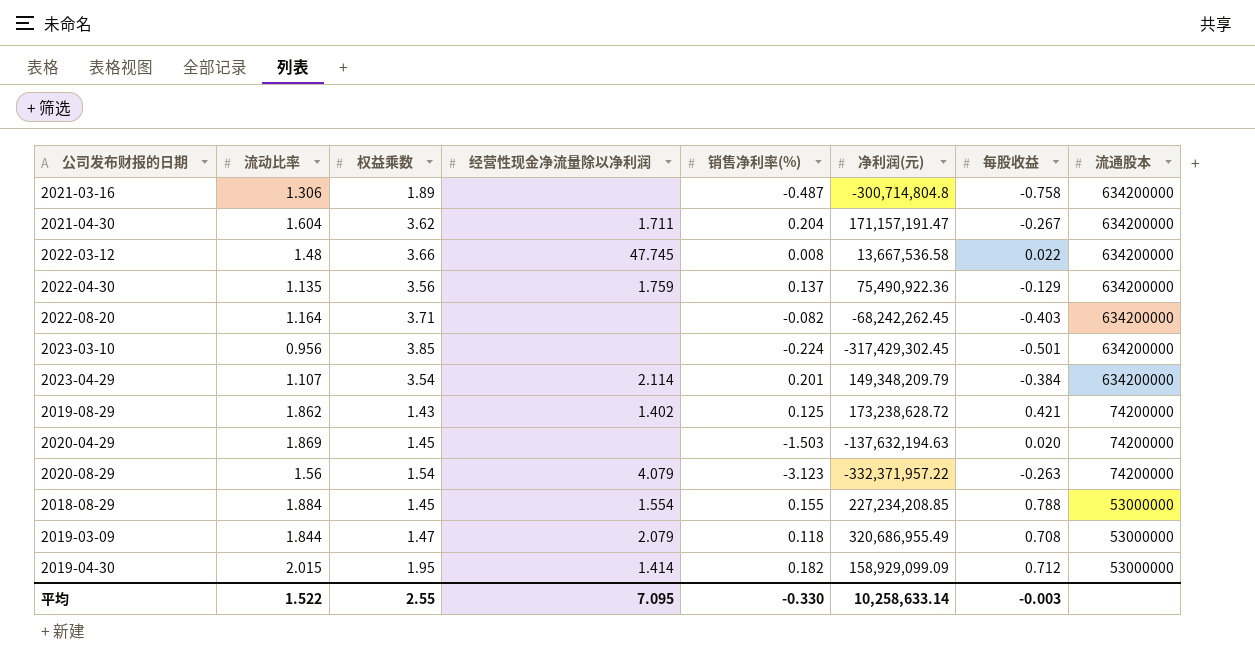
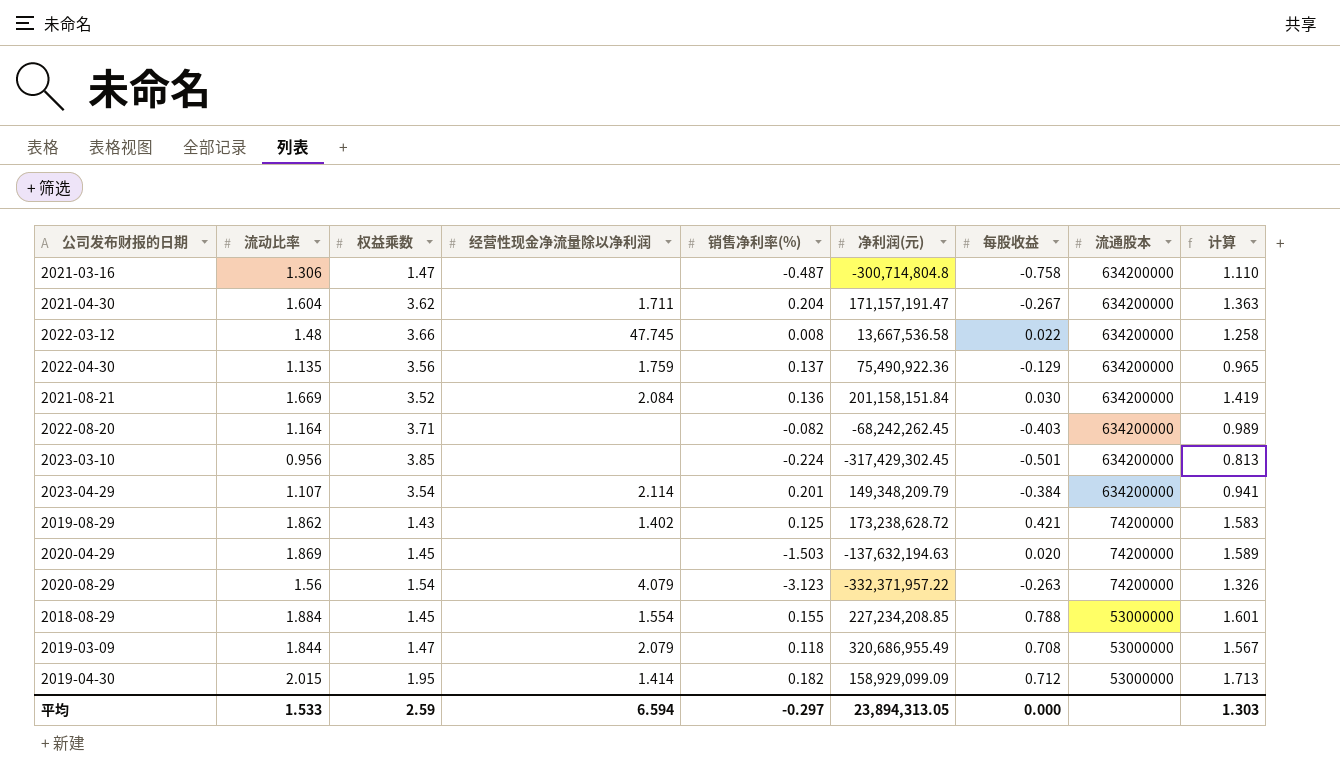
column 计算 | formula: none -> [流动比率] * 0.85
2021-03-16 | 权益乘数: 1.89 -> 1.47
row 2021-08-21: none -> 1.669 | 3.52 | 2.084 | 0.136 | 201,158,151.84 | 0.030 | 634200000 | 1.419
平均 | 流动比率: 1.522 -> 1.533
平均 | 权益乘数: 2.55 -> 2.59
平均 | 经营性现金净流量除以净利润: 7.095 -> 6.594
平均 | 销售净利率(%): -0.330 -> -0.297
平均 | 净利润(元): 10,258,633.14 -> 23,894,313.05
平均 | 每股收益: -0.003 -> 0.000

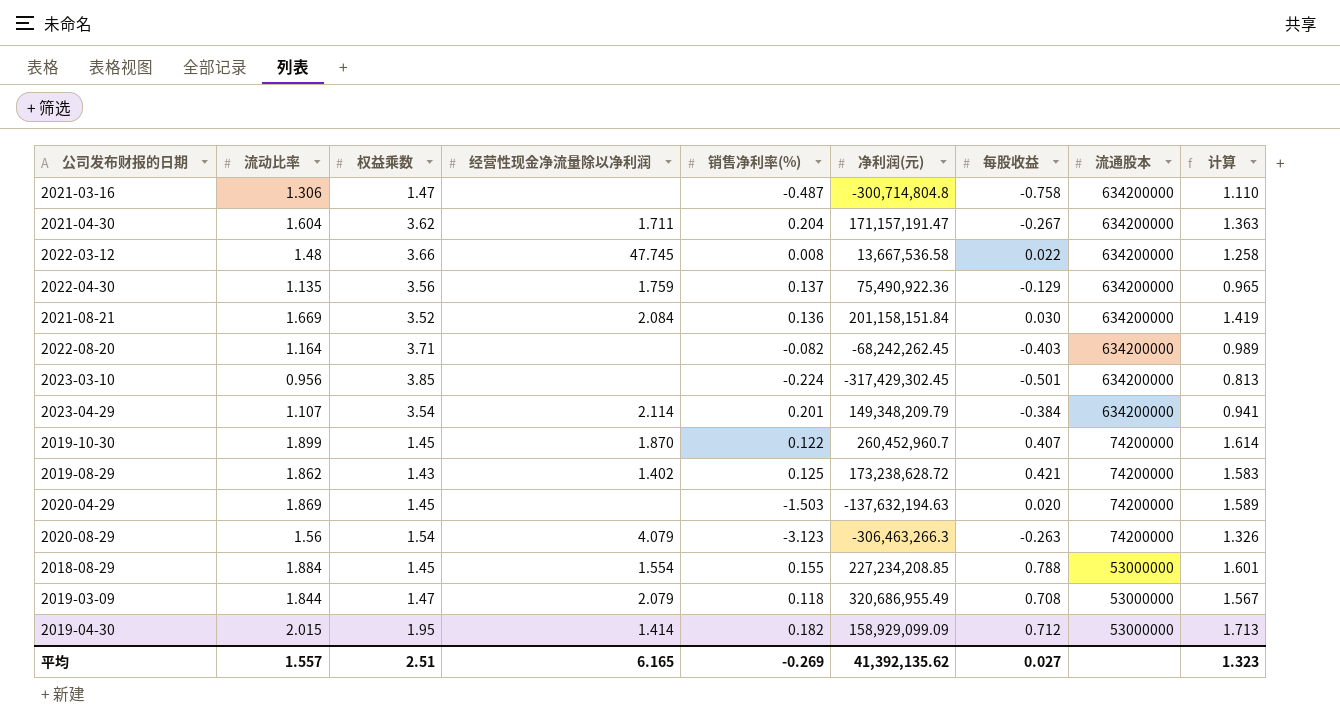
row 2019-10-30: none -> 1.899 | 1.45 | 1.870 | 0.122 | 260,452,960.7 | 0.407 | 74200000 | 1.614
2020-08-29 | 净利润(元): -332,371,957.22 -> -306,463,266.3
平均 | 流动比率: 1.533 -> 1.557
平均 | 权益乘数: 2.59 -> 2.51
平均 | 经营性现金净流量除以净利润: 6.594 -> 6.165
平均 | 销售净利率(%): -0.297 -> -0.269
平均 | 净利润(元): 23,894,313.05 -> 41,392,135.62
平均 | 每股收益: 0.000 -> 0.027
平均 | 计算: 1.303 -> 1.323

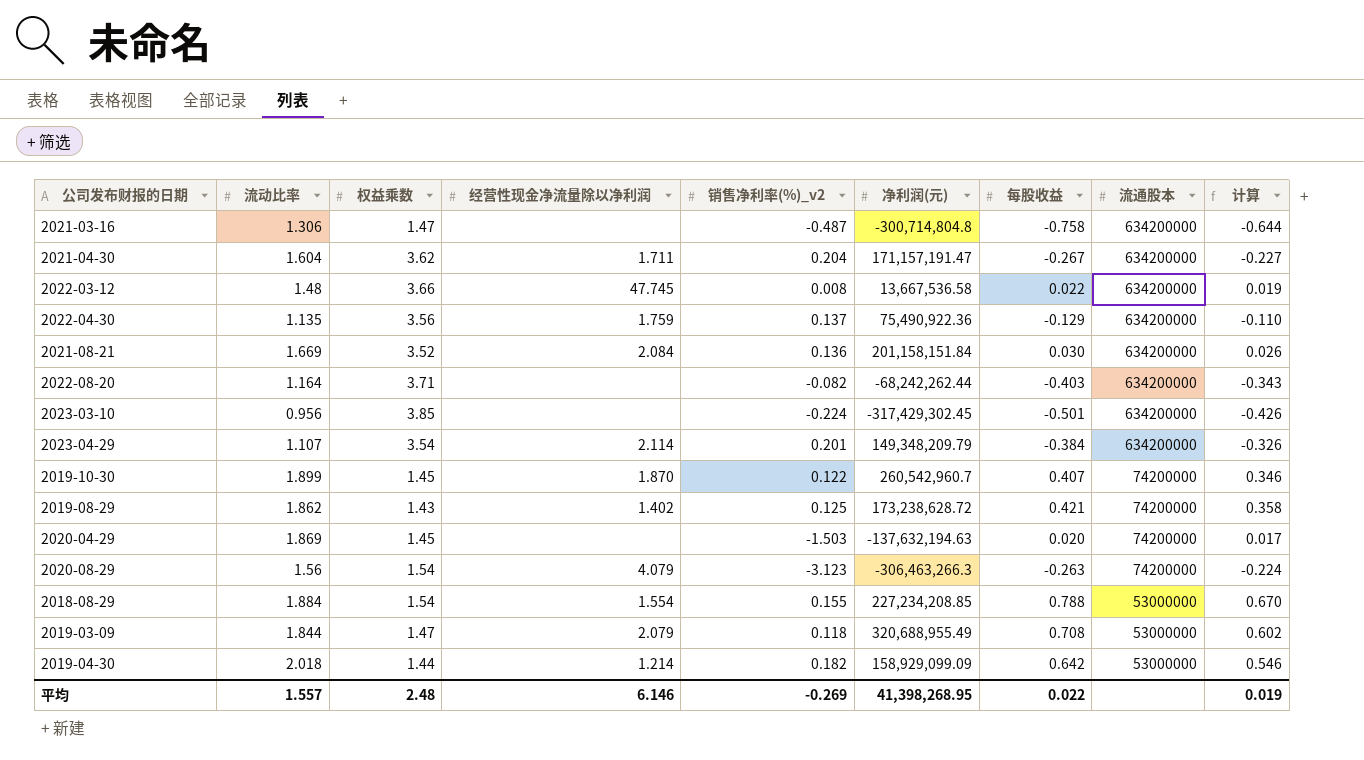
column name: 销售净利率(%) -> 销售净利率(%)_v2
column 计算 | formula: [流动比率] * 0.85 -> [每股收益] * 0.85
2022-08-20 | 净利润(元): -68,242,262.45 -> -68,242,262.44
2019-10-30 | 净利润(元): 260,452,960.7 -> 260,542,960.7
2018-08-29 | 权益乘数: 1.45 -> 1.54
2019-03-09 | 净利润(元): 320,686,955.49 -> 320,688,955.49
2019-04-30 | 流动比率: 2.015 -> 2.018
2019-04-30 | 权益乘数: 1.95 -> 1.44
2019-04-30 | 经营性现金净流量除以净利润: 1.414 -> 1.214
2019-04-30 | 每股收益: 0.712 -> 0.642
平均 | 权益乘数: 2.51 -> 2.48
平均 | 经营性现金净流量除以净利润: 6.165 -> 6.146
平均 | 净利润(元): 41,392,135.62 -> 41,398,268.95
平均 | 每股收益: 0.027 -> 0.022
平均 | 计算: 1.323 -> 0.019

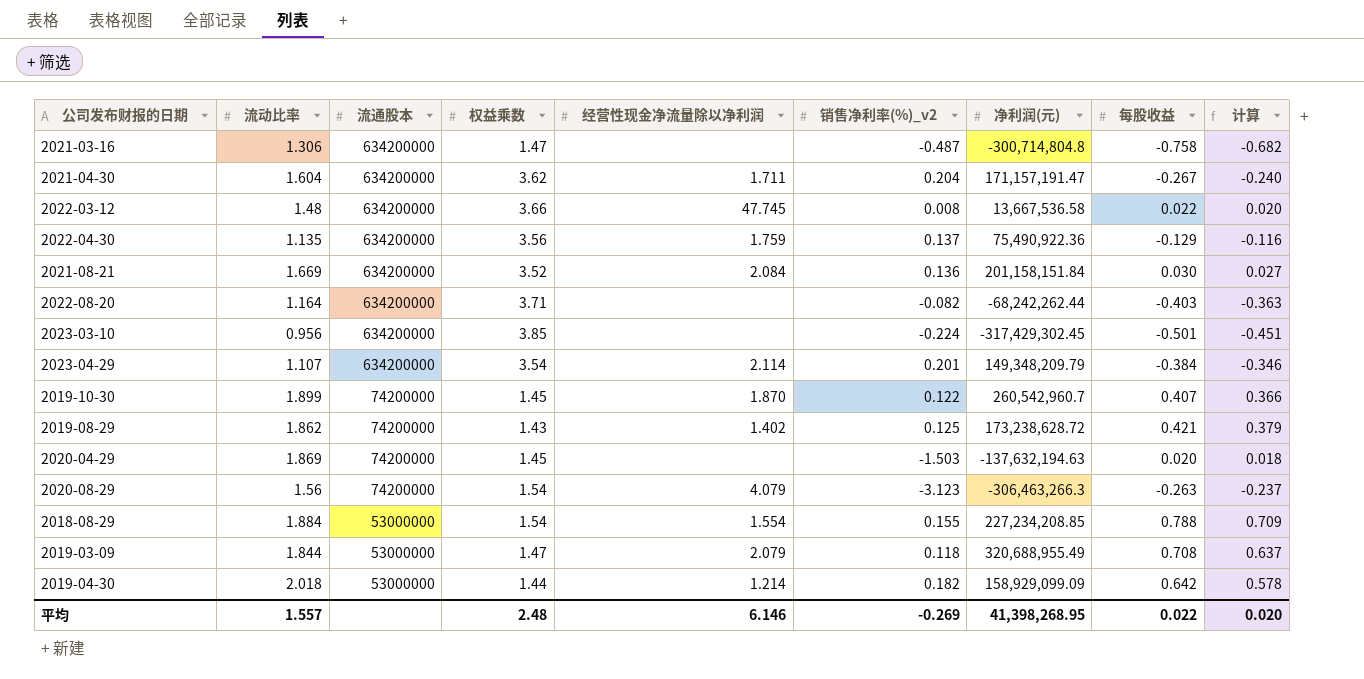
column 流通股本 | position: 8 -> 3
column 计算 | formula: [每股收益] * 0.85 -> [每股收益] * 0.9
平均 | 计算: 0.019 -> 0.020

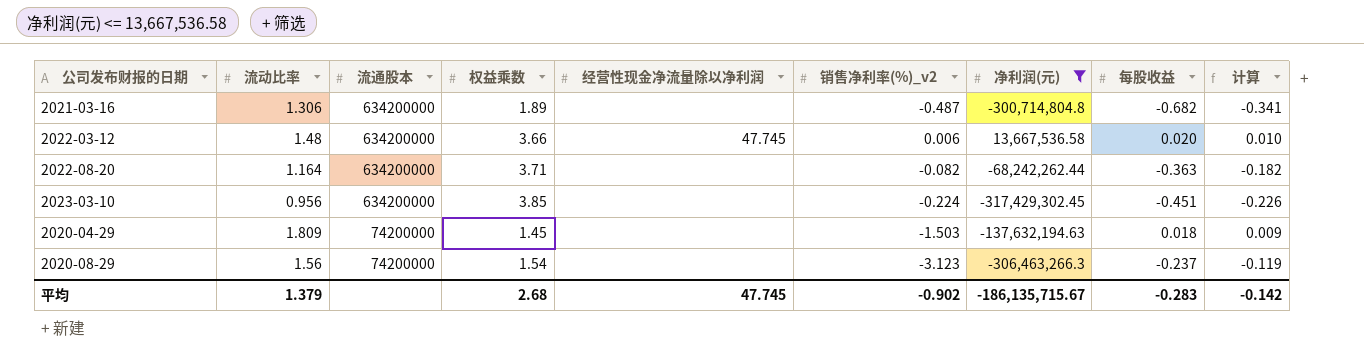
filter: none -> 净利润(元) <= 13,667,536.58
column 计算 | formula: [每股收益] * 0.9 -> [每股收益] * 0.5
2021-03-16 | 权益乘数: 1.47 -> 1.89
2021-03-16 | 每股收益: -0.758 -> -0.682
2022-03-12 | 销售净利率(%)_v2: 0.008 -> 0.006
2022-03-12 | 每股收益: 0.022 -> 0.020
2022-08-20 | 每股收益: -0.403 -> -0.363
2023-03-10 | 每股收益: -0.501 -> -0.451
2020-04-29 | 流动比率: 1.869 -> 1.809
2020-04-29 | 每股收益: 0.020 -> 0.018
2020-08-29 | 经营性现金净流量除以净利润: 4.079 -> none
2020-08-29 | 每股收益: -0.263 -> -0.237
平均 | 流动比率: 1.557 -> 1.379
平均 | 权益乘数: 2.48 -> 2.68
平均 | 经营性现金净流量除以净利润: 6.146 -> 47.745
平均 | 销售净利率(%)_v2: -0.269 -> -0.902
平均 | 净利润(元): 41,398,268.95 -> -186,135,715.67
平均 | 每股收益: 0.022 -> -0.283
平均 | 计算: 0.020 -> -0.142

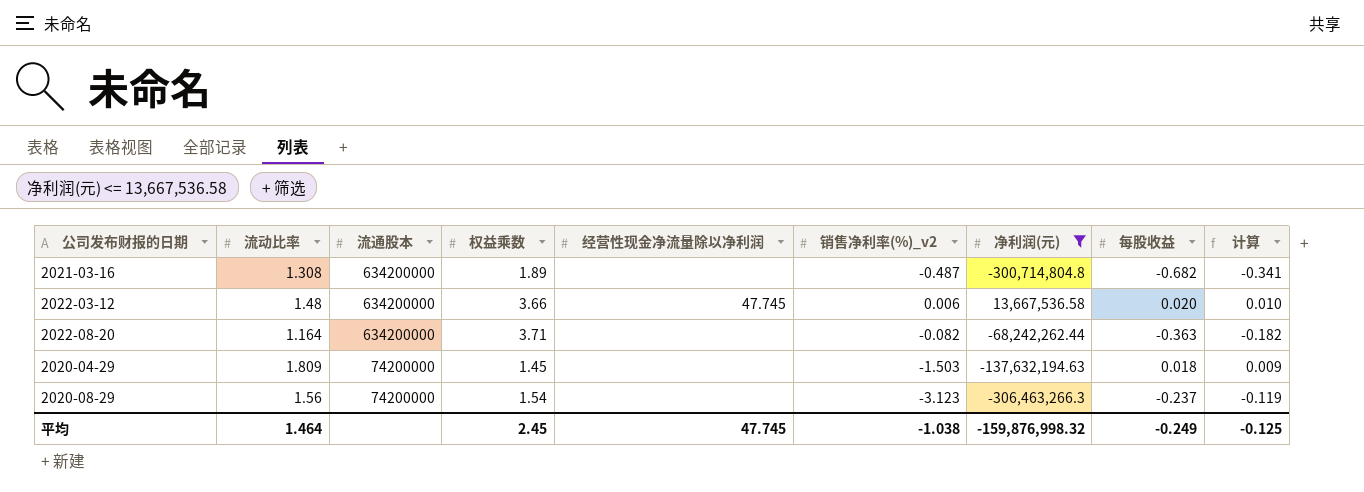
row 2023-03-10: 0.956 | 634200000 | 3.85 | none | -0.224 | -317,429,302.45 | -0.451 | -0.226 -> none
2021-03-16 | 流动比率: 1.306 -> 1.308
平均 | 流动比率: 1.379 -> 1.464
平均 | 权益乘数: 2.68 -> 2.45
平均 | 销售净利率(%)_v2: -0.902 -> -1.038
平均 | 净利润(元): -186,135,715.67 -> -159,876,998.32
平均 | 每股收益: -0.283 -> -0.249
平均 | 计算: -0.142 -> -0.125

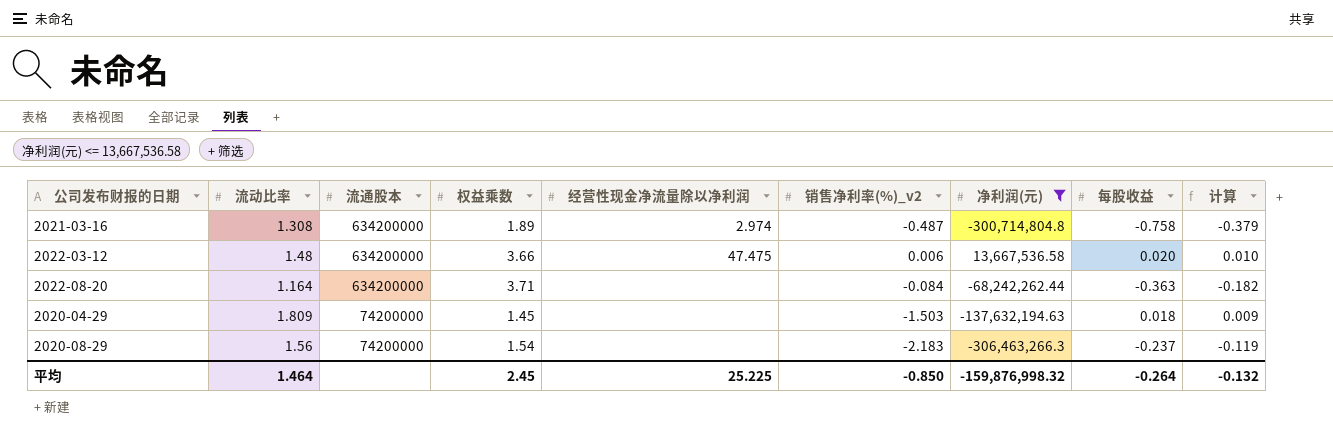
2021-03-16 | 经营性现金净流量除以净利润: none -> 2.974
2021-03-16 | 每股收益: -0.682 -> -0.758
2021-03-16 | 计算: -0.341 -> -0.379
2022-03-12 | 经营性现金净流量除以净利润: 47.745 -> 47.475
2022-08-20 | 销售净利率(%)_v2: -0.082 -> -0.084
2020-08-29 | 销售净利率(%)_v2: -3.123 -> -2.183
平均 | 经营性现金净流量除以净利润: 47.745 -> 25.225
平均 | 销售净利率(%)_v2: -1.038 -> -0.850
平均 | 每股收益: -0.249 -> -0.264
平均 | 计算: -0.125 -> -0.132

